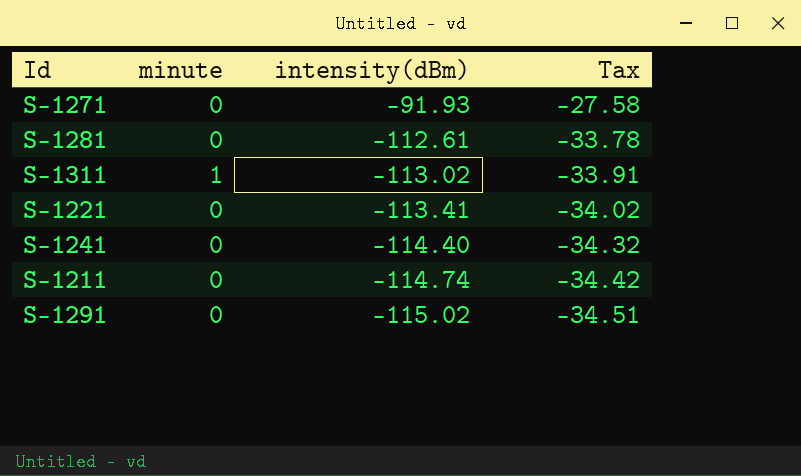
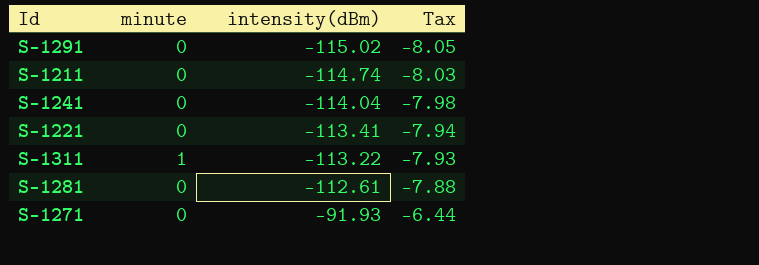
row order: intensity(dBm) descending -> intensity(dBm) ascending
column Tax | formula: [intensity(dBm)] * 0.3 -> [intensity(dBm)] * 0.07
S-1241 | intensity(dBm): -114.40 -> -114.04
S-1311 | intensity(dBm): -113.02 -> -113.22

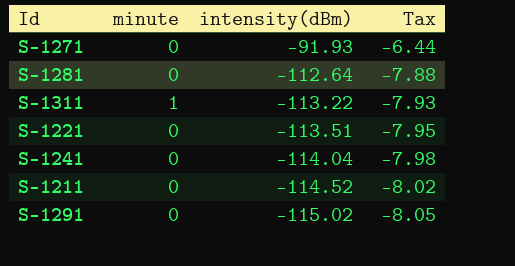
row order: intensity(dBm) ascending -> intensity(dBm) descending
S-1281 | intensity(dBm): -112.61 -> -112.64
S-1221 | intensity(dBm): -113.41 -> -113.51
S-1221 | Tax: -7.94 -> -7.95
S-1211 | intensity(dBm): -114.74 -> -114.52
S-1211 | Tax: -8.03 -> -8.02

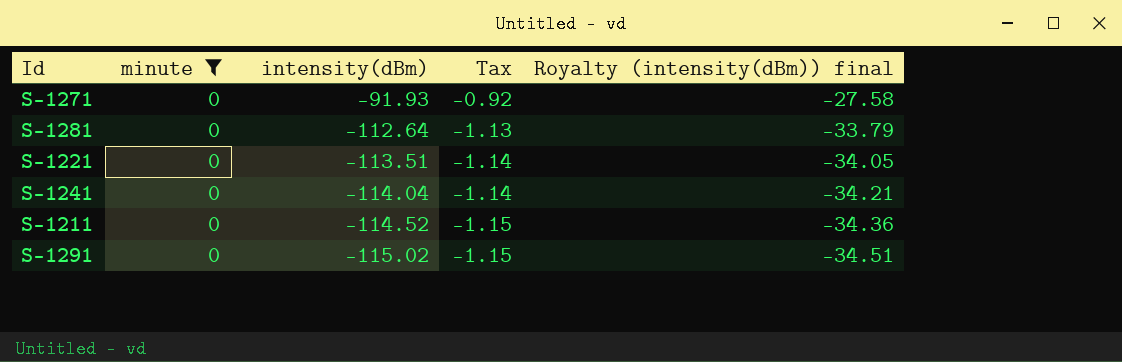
filter: none -> minute = 0
column Tax | formula: [intensity(dBm)] * 0.07 -> [intensity(dBm)] * 0.01
column Royalty (intensity(dBm)) final | formula: none -> [intensity(dBm)] * 0.3

